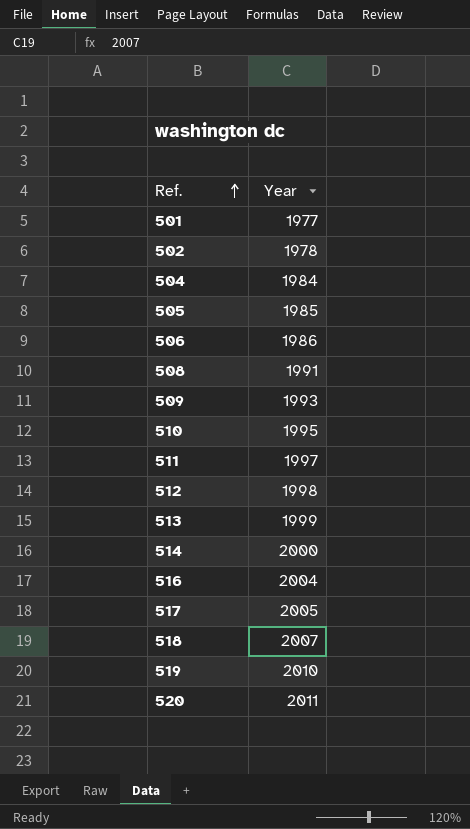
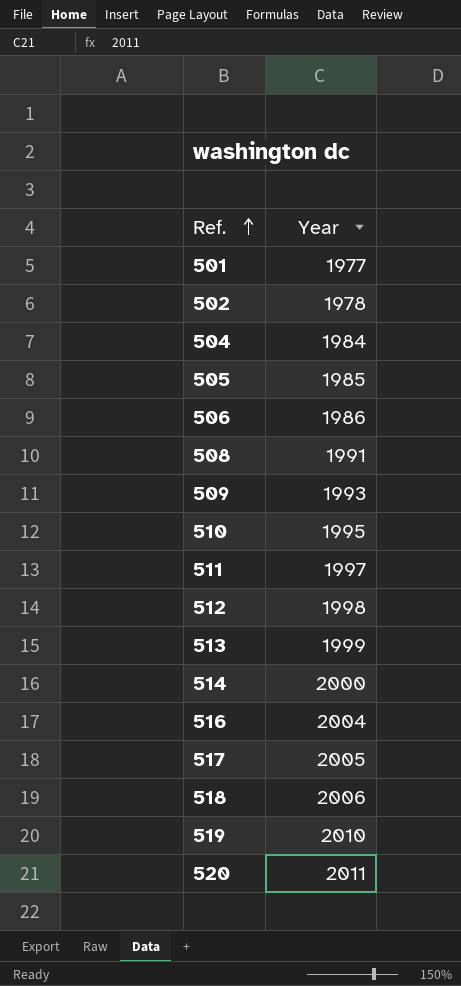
518 | Year: 2007 -> 2006

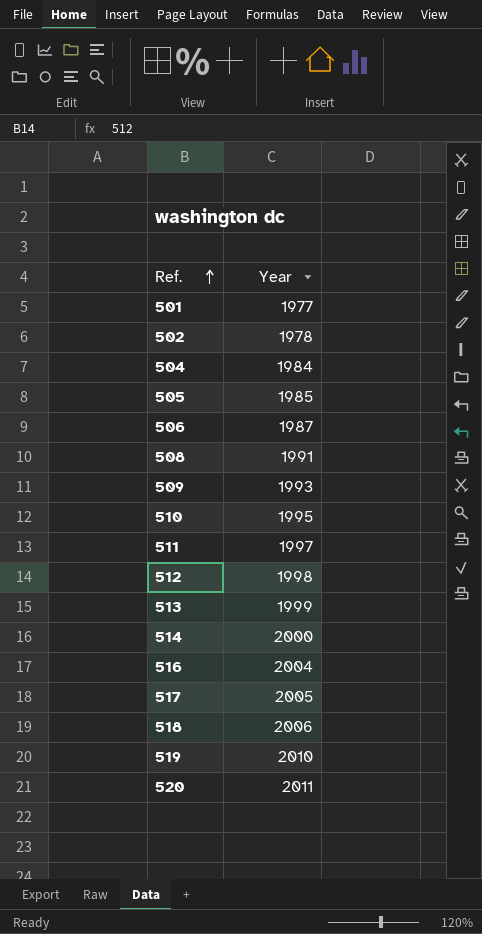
506 | Year: 1986 -> 1987

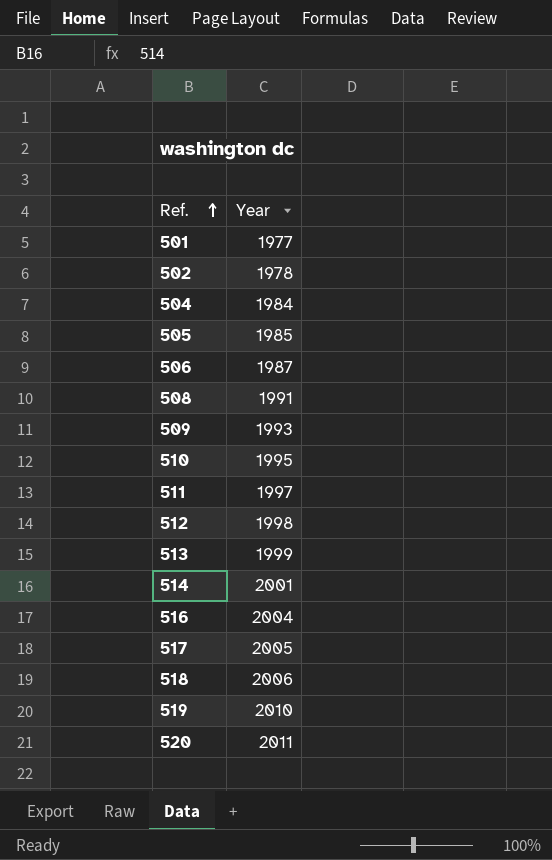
514 | Year: 2000 -> 2001

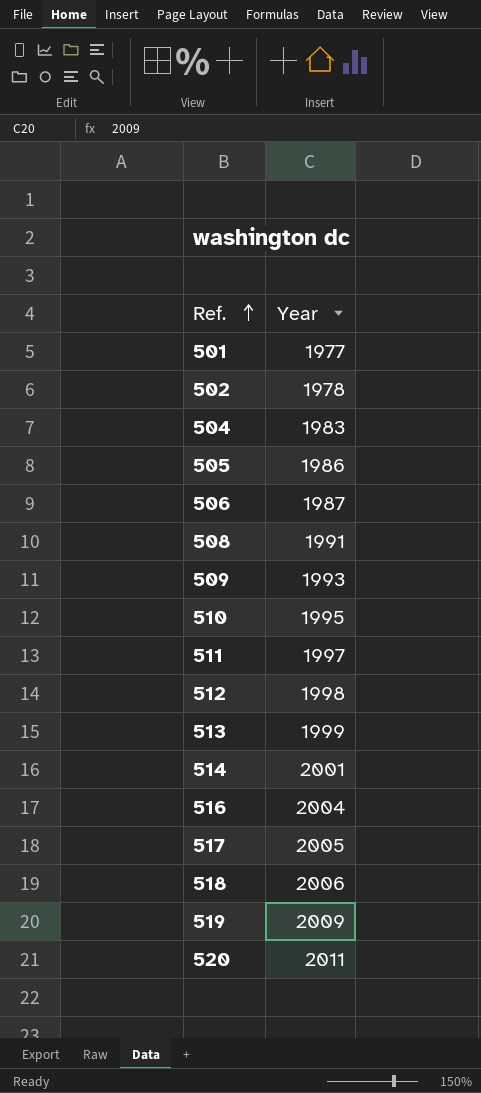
504 | Year: 1984 -> 1983
505 | Year: 1985 -> 1986
519 | Year: 2010 -> 2009

